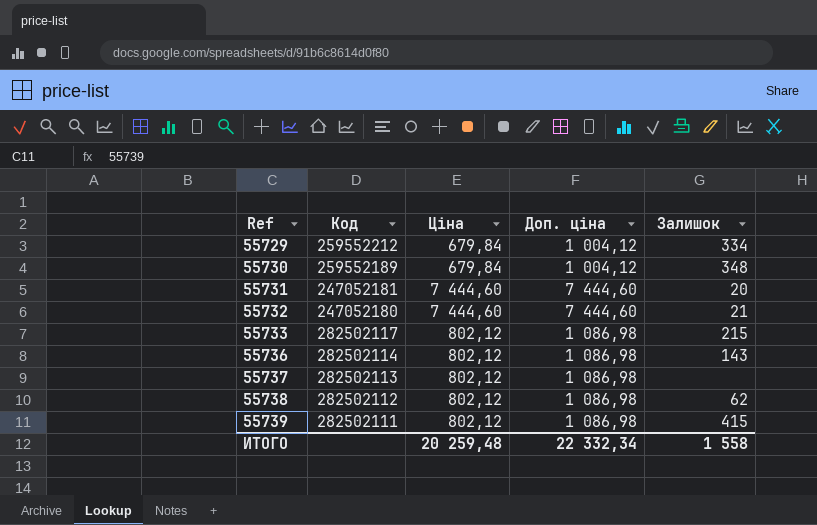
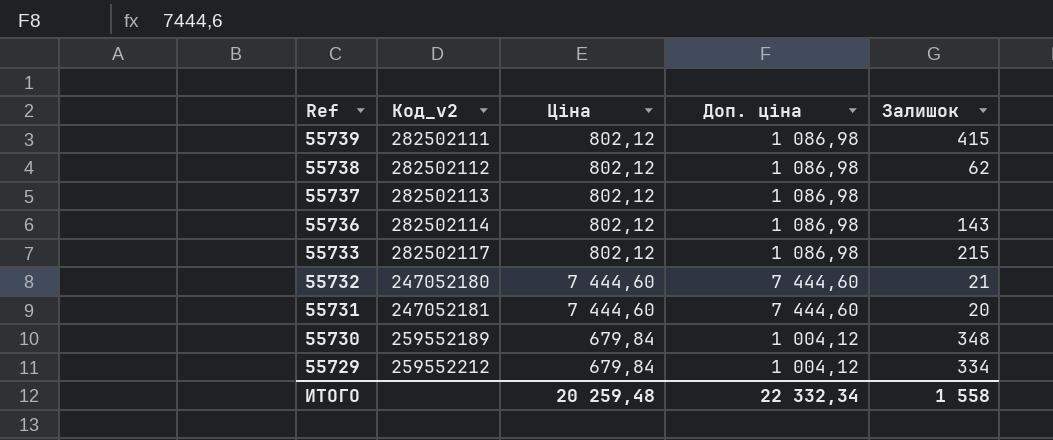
row order: Ref ascending -> Ref descending
column name: Код -> Код_v2

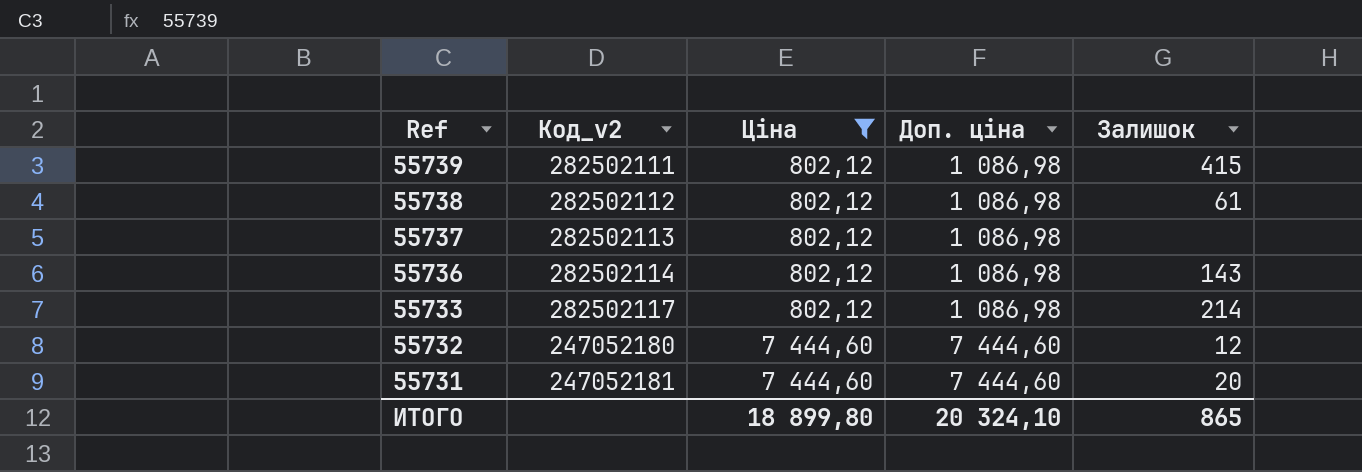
filter: none -> Ціна != 679,84
55738 | Залишок: 62 -> 61
55733 | Залишок: 215 -> 214
55732 | Залишок: 21 -> 12
ИТОГО | Ціна: 20 259,48 -> 18 899,80
ИТОГО | Доп. ціна: 22 332,34 -> 20 324,10
ИТОГО | Залишок: 1 558 -> 865

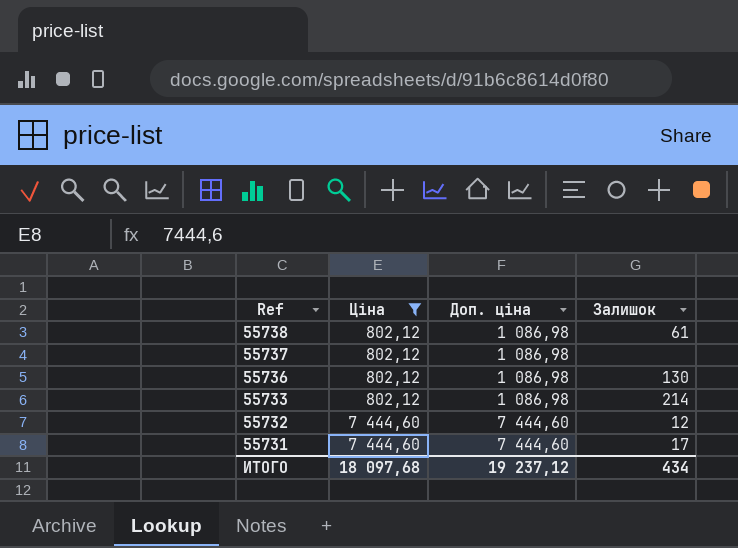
column Код_v2 | position: 2 -> none
row 55739: 282502111 | 802,12 | 1 086,98 | 415 -> none
55736 | Залишок: 143 -> 130
55731 | Залишок: 20 -> 17
ИТОГО | Ціна: 18 899,80 -> 18 097,68
ИТОГО | Доп. ціна: 20 324,10 -> 19 237,12
ИТОГО | Залишок: 865 -> 434

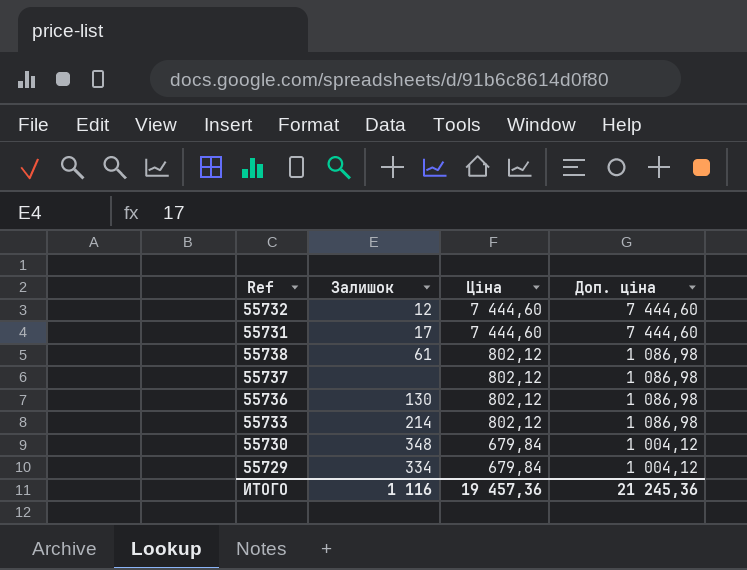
filter: Ціна != 679,84 -> none
row order: Ref descending -> Ціна descending
column Залишок | position: 4 -> 2
ИТОГО | Залишок: 434 -> 1 116
ИТОГО | Ціна: 18 097,68 -> 19 457,36
ИТОГО | Доп. ціна: 19 237,12 -> 21 245,36

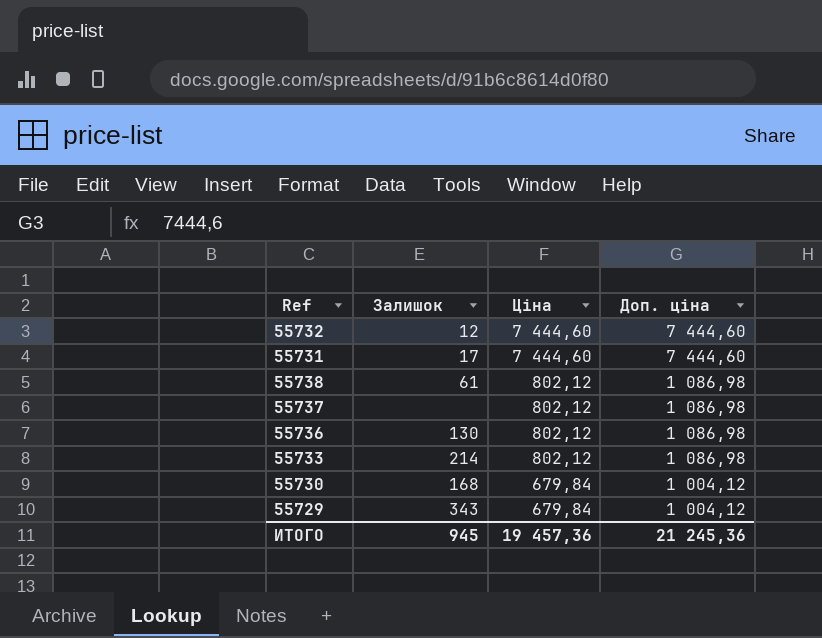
55730 | Залишок: 348 -> 168
55729 | Залишок: 334 -> 343
ИТОГО | Залишок: 1 116 -> 945

